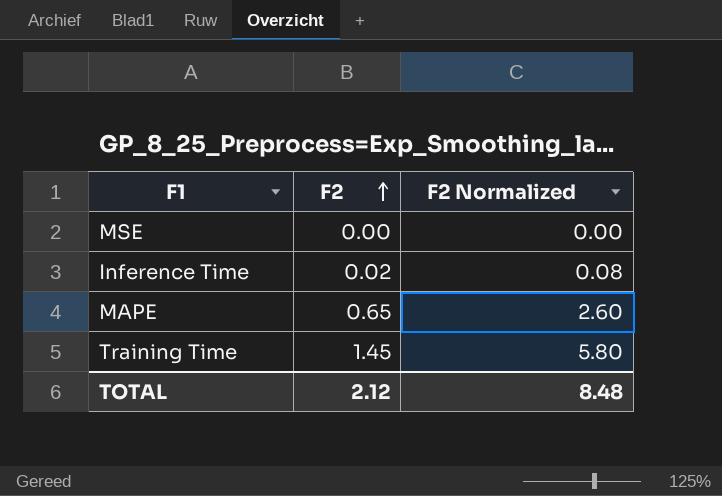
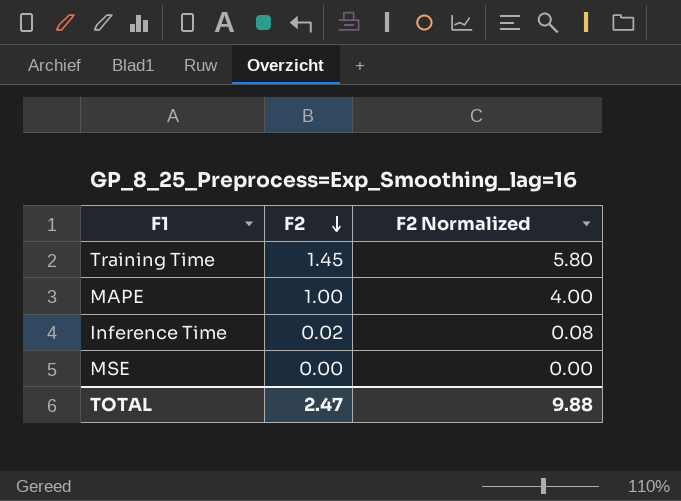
row order: F2 ascending -> F2 descending
MAPE | F2: 0.65 -> 1.00
MAPE | F2 Normalized: 2.60 -> 4.00
TOTAL | F2: 2.12 -> 2.47
TOTAL | F2 Normalized: 8.48 -> 9.88

